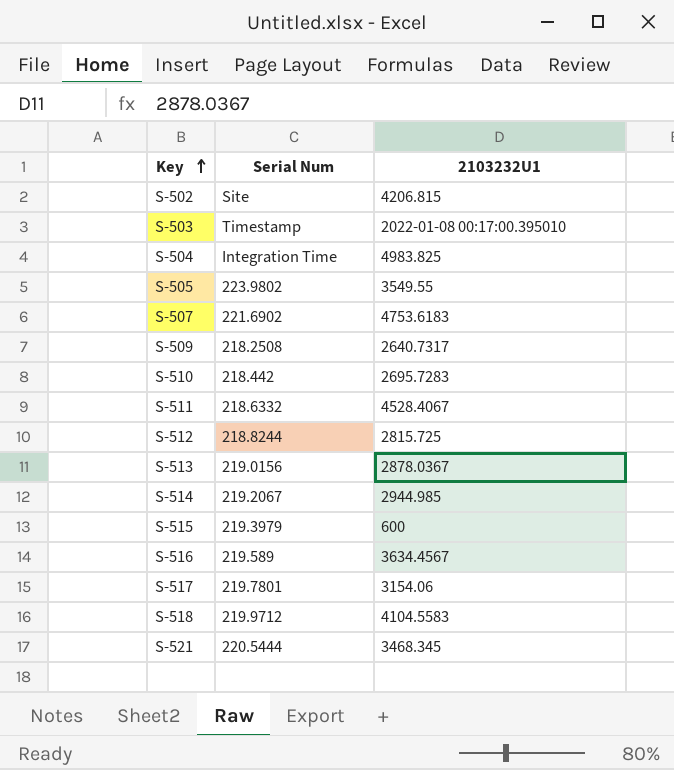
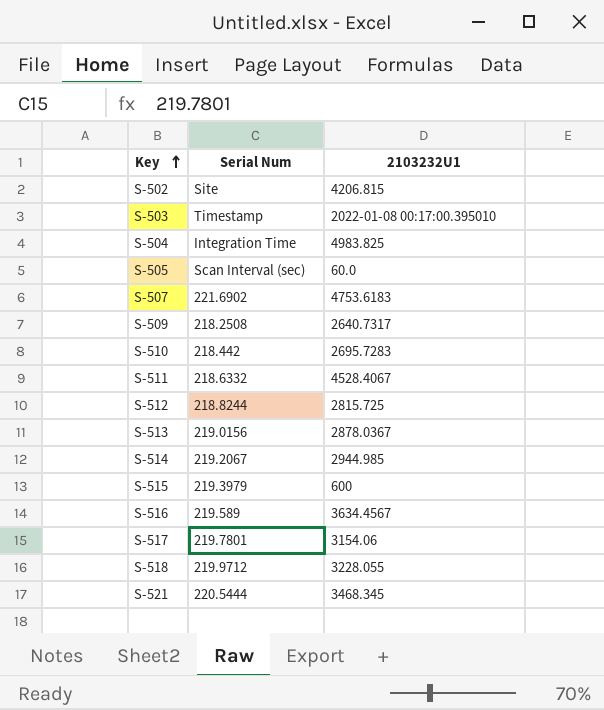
S-505 | Serial Num: 223.9802 -> Scan Interval (sec)
S-505 | 2103232U1: 3549.55 -> 60.0
S-518 | 2103232U1: 4104.5583 -> 3228.055

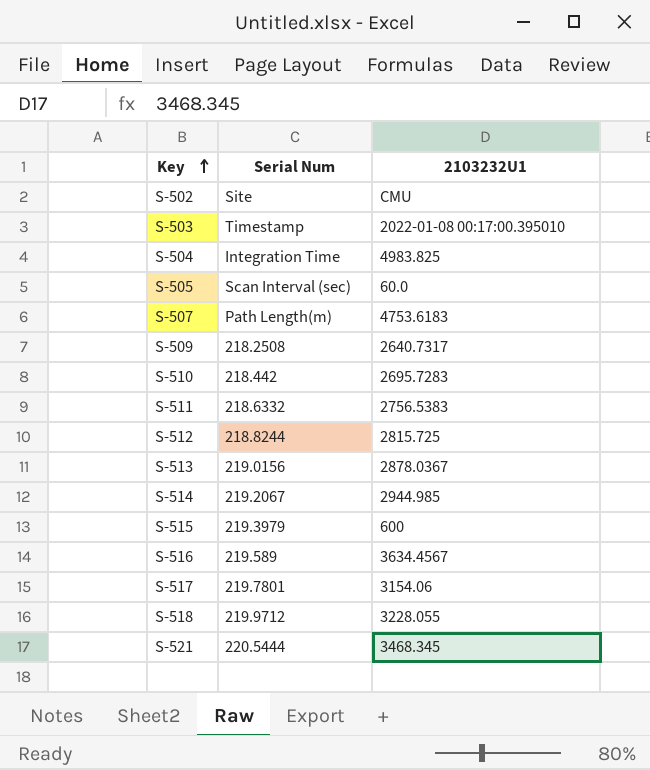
S-502 | 2103232U1: 4206.815 -> CMU
S-507 | Serial Num: 221.6902 -> Path Length(m)
S-511 | 2103232U1: 4528.4067 -> 2756.5383

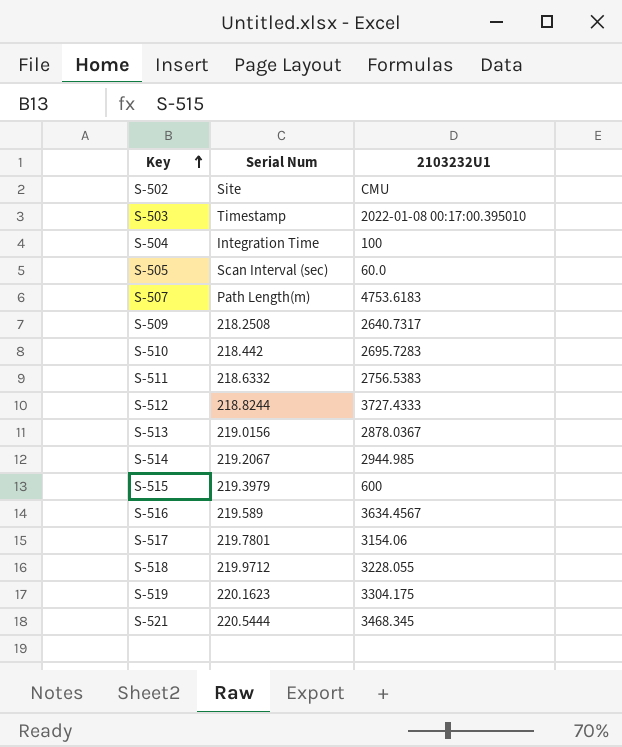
S-504 | 2103232U1: 4983.825 -> 100
S-512 | 2103232U1: 2815.725 -> 3727.4333
row S-519: none -> 220.1623 | 3304.175

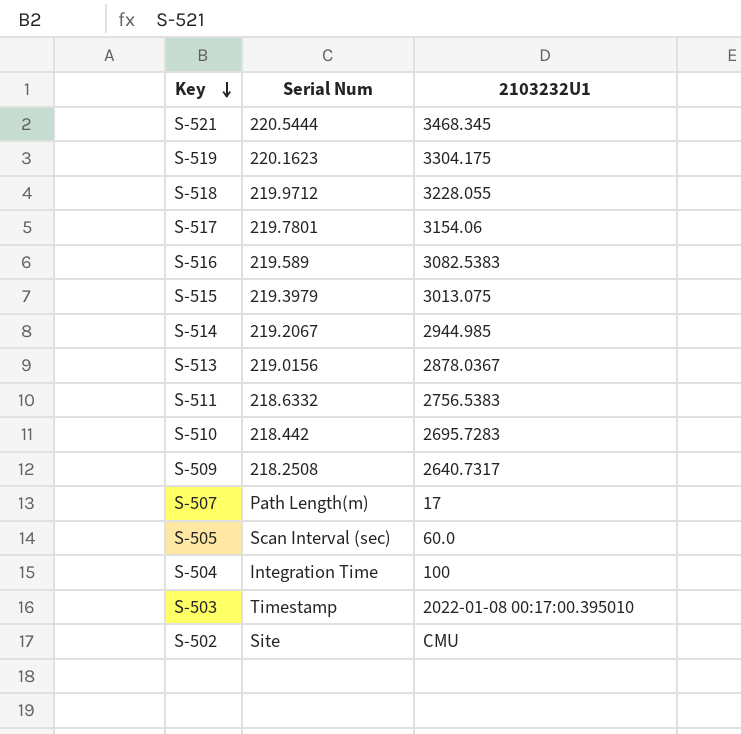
row order: Key ascending -> Key descending
row S-512: 218.8244 | 3727.4333 -> none
S-516 | 2103232U1: 3634.4567 -> 3082.5383
S-515 | 2103232U1: 600 -> 3013.075
S-507 | 2103232U1: 4753.6183 -> 17

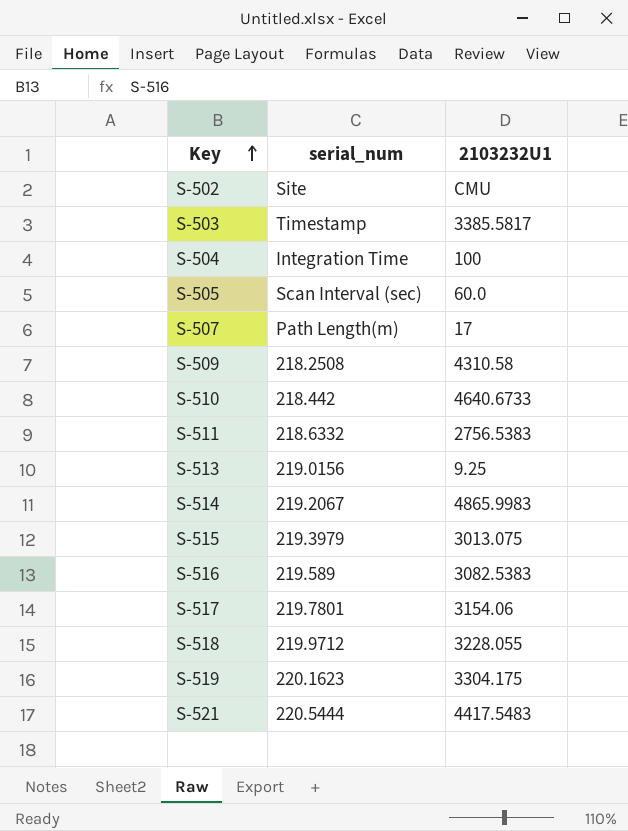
row order: Key descending -> Key ascending
column name: Serial Num -> serial_num
S-503 | 2103232U1: 2022-01-08 00:17:00.395010 -> 3385.5817
S-509 | 2103232U1: 2640.7317 -> 4310.58
S-510 | 2103232U1: 2695.7283 -> 4640.6733
S-513 | 2103232U1: 2878.0367 -> 9.25
S-514 | 2103232U1: 2944.985 -> 4865.9983
S-521 | 2103232U1: 3468.345 -> 4417.5483

